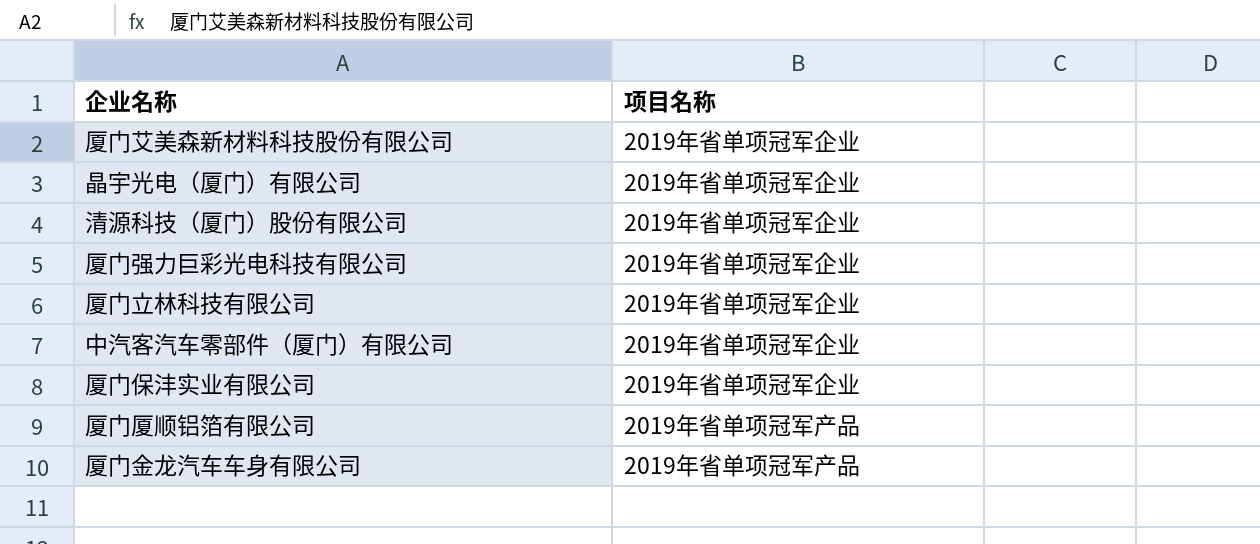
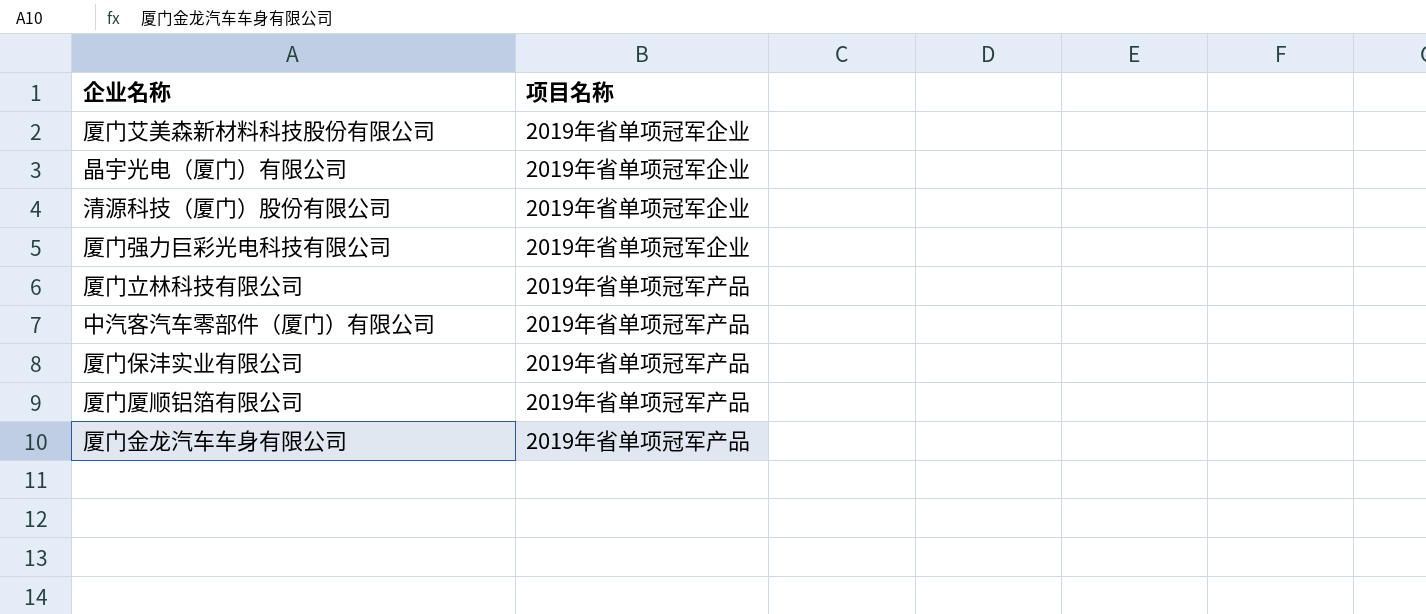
厦门立林科技有限公司 | 项目名称: 2019年省单项冠军企业 -> 2019年省单项冠军产品
中汽客汽车零部件（厦门）有限公司 | 项目名称: 2019年省单项冠军企业 -> 2019年省单项冠军产品
厦门保沣实业有限公司 | 项目名称: 2019年省单项冠军企业 -> 2019年省单项冠军产品

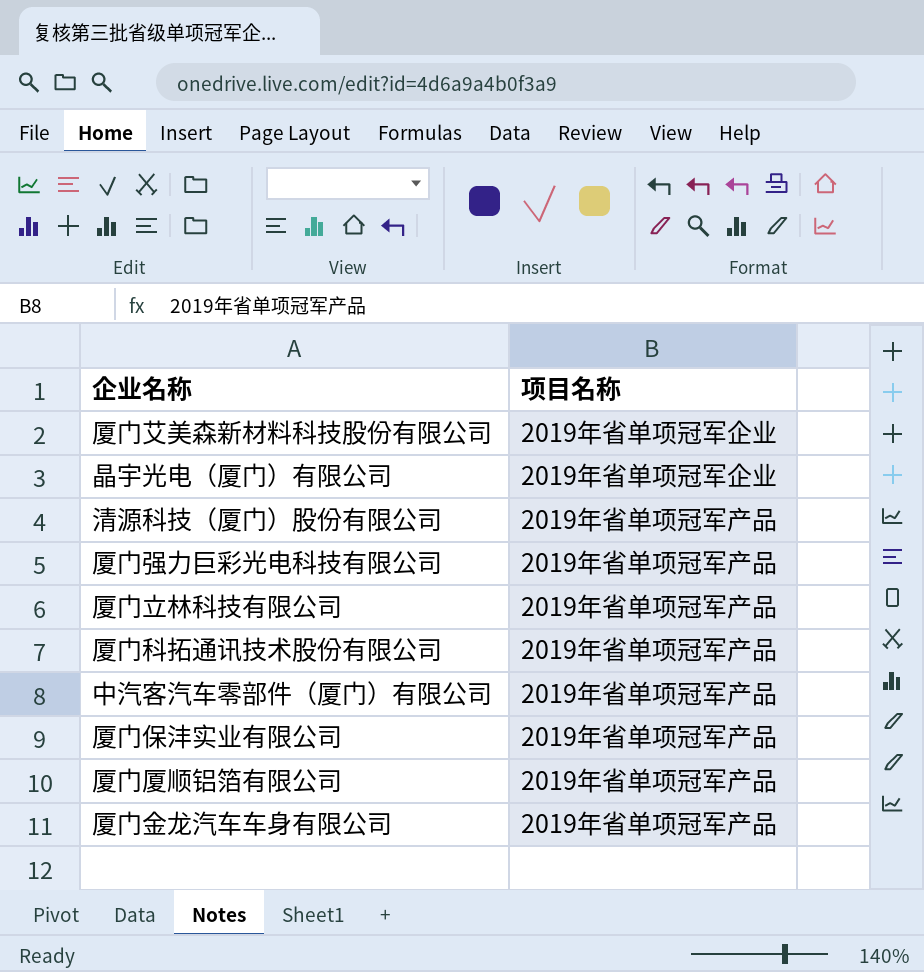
清源科技（厦门）股份有限公司 | 项目名称: 2019年省单项冠军企业 -> 2019年省单项冠军产品
厦门强力巨彩光电科技有限公司 | 项目名称: 2019年省单项冠军企业 -> 2019年省单项冠军产品
row 厦门科拓通讯技术股份有限公司: none -> 2019年省单项冠军产品

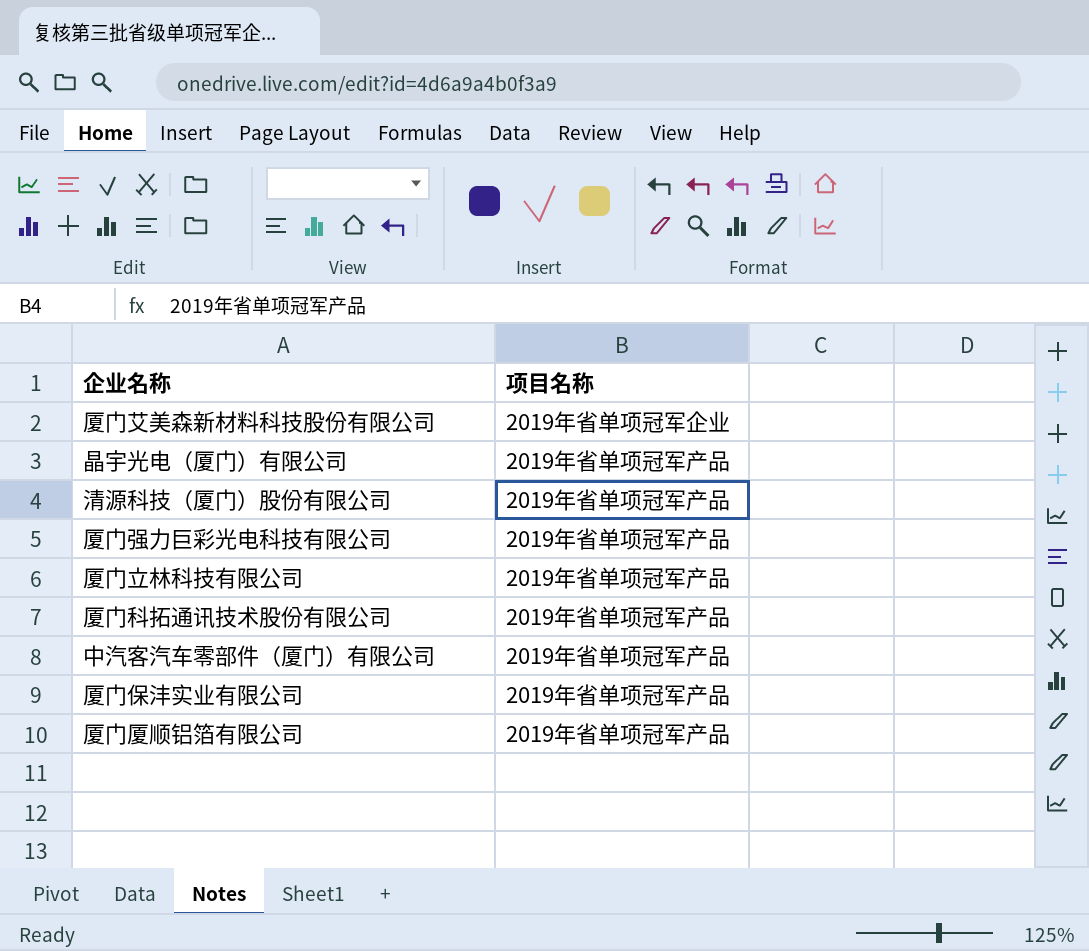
row 厦门金龙汽车车身有限公司: 2019年省单项冠军产品 -> none
晶宇光电（厦门）有限公司 | 项目名称: 2019年省单项冠军企业 -> 2019年省单项冠军产品

